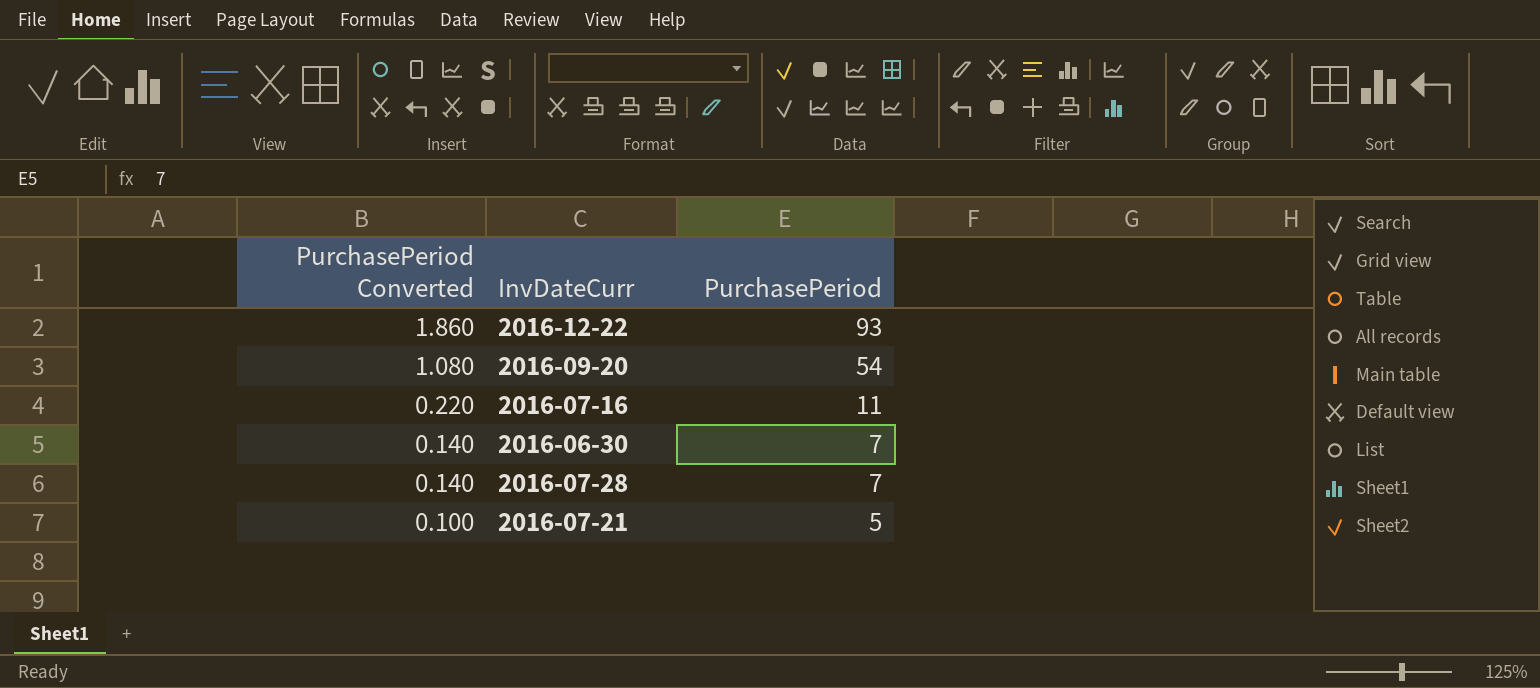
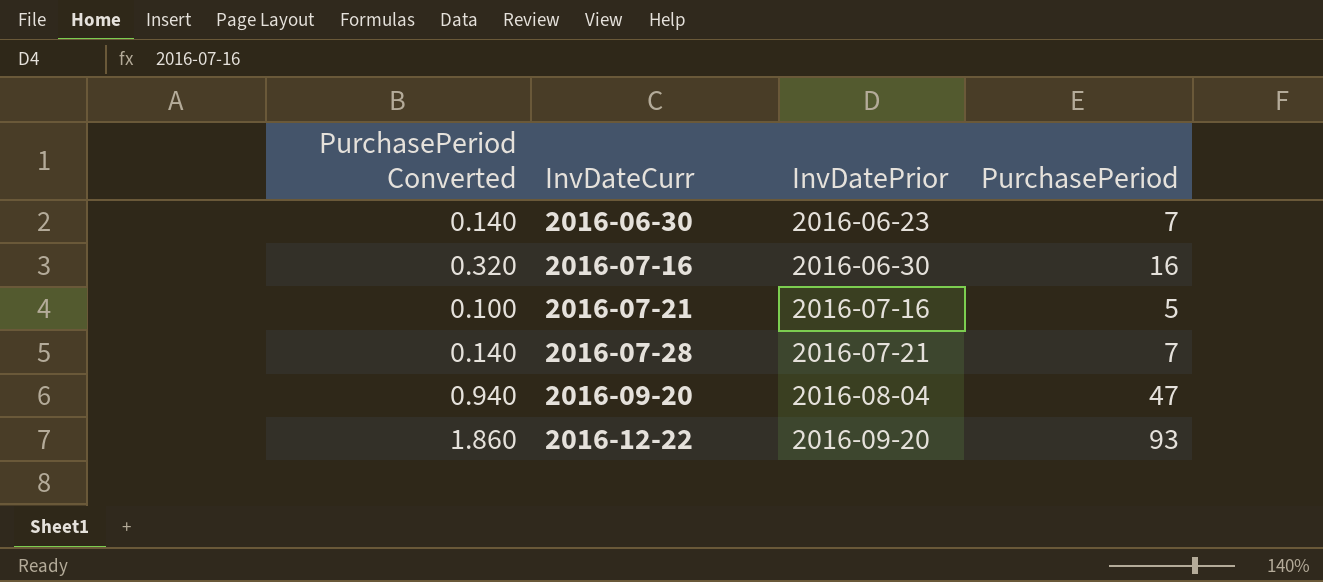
row order: PurchasePeriod Converted descending -> InvDateCurr ascending
column InvDatePrior | position: none -> 3
2016-07-16 | PurchasePeriod Converted: 0.220 -> 0.320
2016-07-16 | PurchasePeriod: 11 -> 16
2016-09-20 | PurchasePeriod Converted: 1.080 -> 0.940
2016-09-20 | PurchasePeriod: 54 -> 47

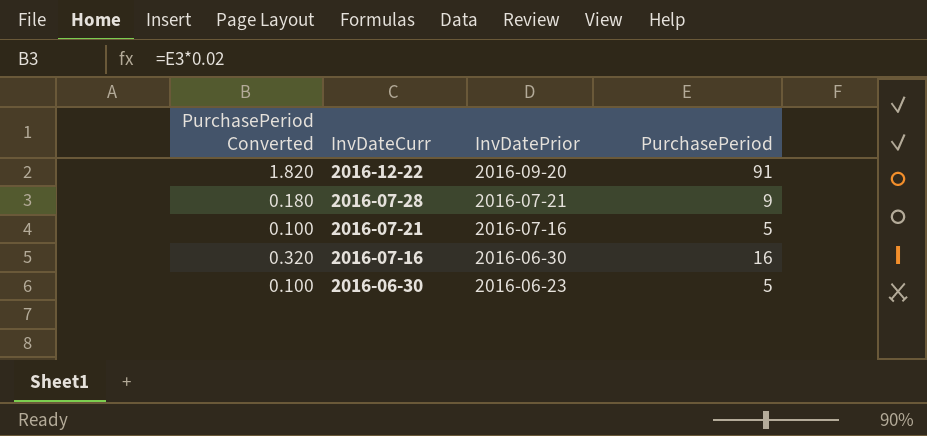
row order: InvDateCurr ascending -> InvDateCurr descending
row 2016-09-20: 0.940 | 2016-08-04 | 47 -> none
2016-12-22 | PurchasePeriod Converted: 1.860 -> 1.820
2016-12-22 | PurchasePeriod: 93 -> 91
2016-07-28 | PurchasePeriod Converted: 0.140 -> 0.180
2016-07-28 | PurchasePeriod: 7 -> 9
2016-06-30 | PurchasePeriod Converted: 0.140 -> 0.100
2016-06-30 | PurchasePeriod: 7 -> 5

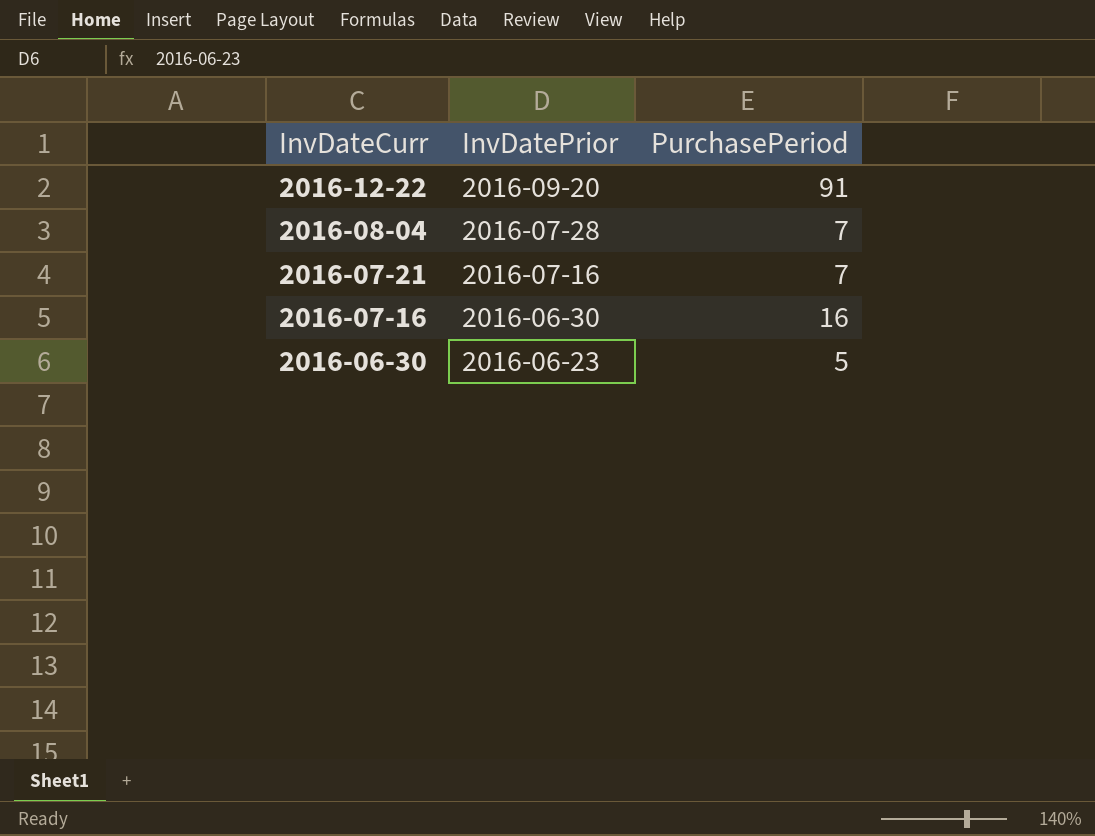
column PurchasePeriod Converted | formula: [PurchasePeriod] * 0.02 -> none
row 2016-07-28: 0.180 | 2016-07-21 | 9 -> none
row 2016-08-04: none -> 2016-07-28 | 7
2016-07-21 | PurchasePeriod: 5 -> 7

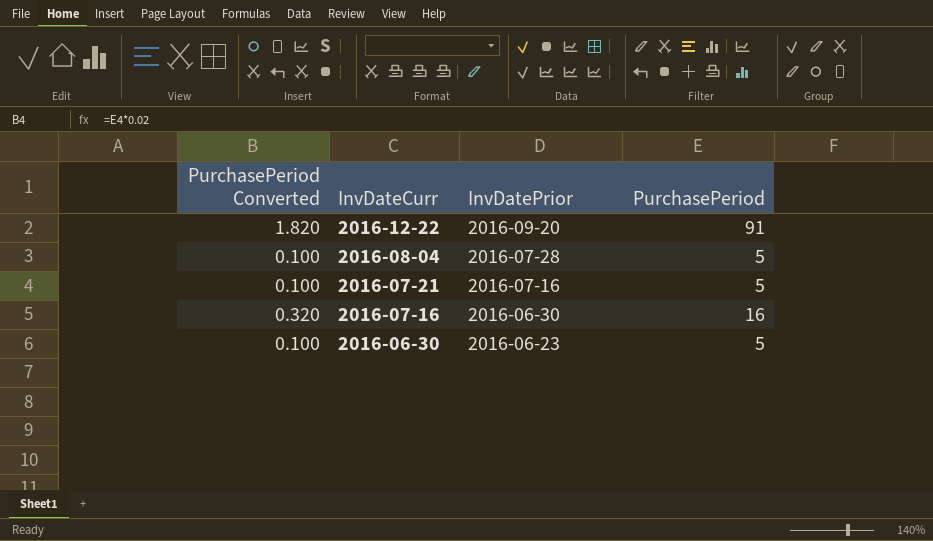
column PurchasePeriod Converted | formula: none -> [PurchasePeriod] * 0.02
2016-08-04 | PurchasePeriod: 7 -> 5
2016-07-21 | PurchasePeriod: 7 -> 5

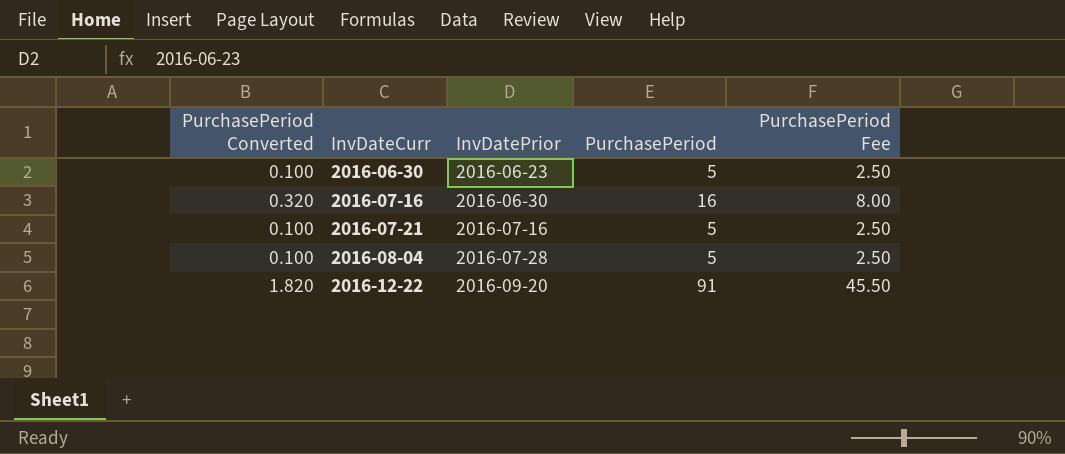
row order: InvDateCurr descending -> InvDateCurr ascending
column PurchasePeriod Fee | formula: none -> [PurchasePeriod] * 0.5

